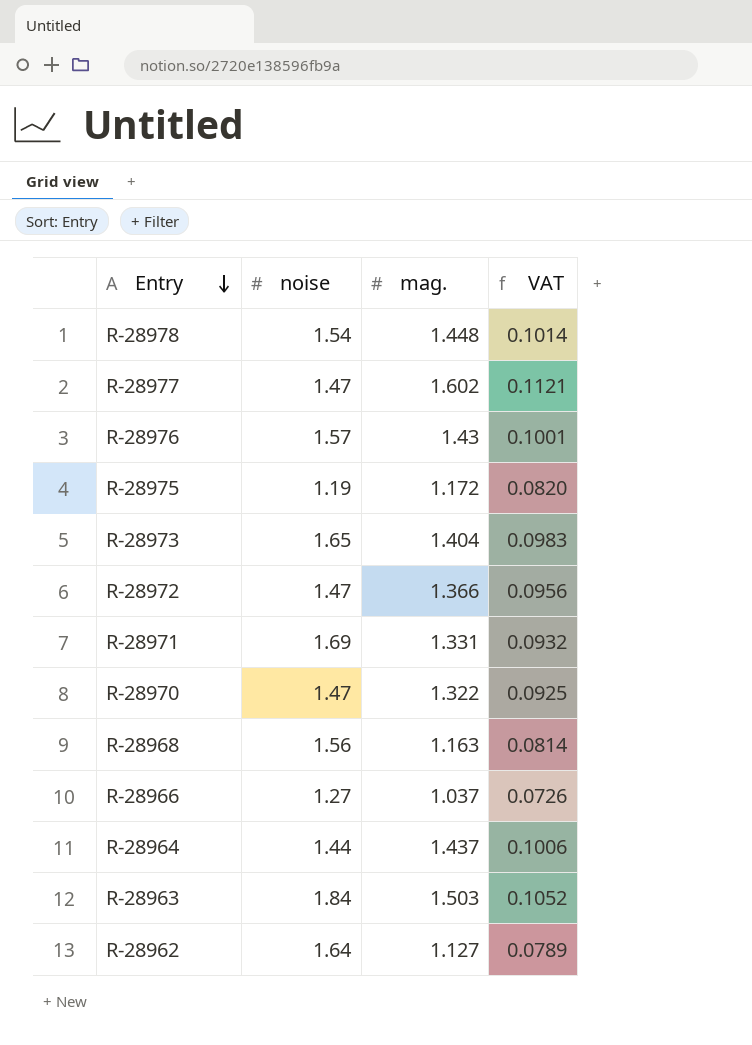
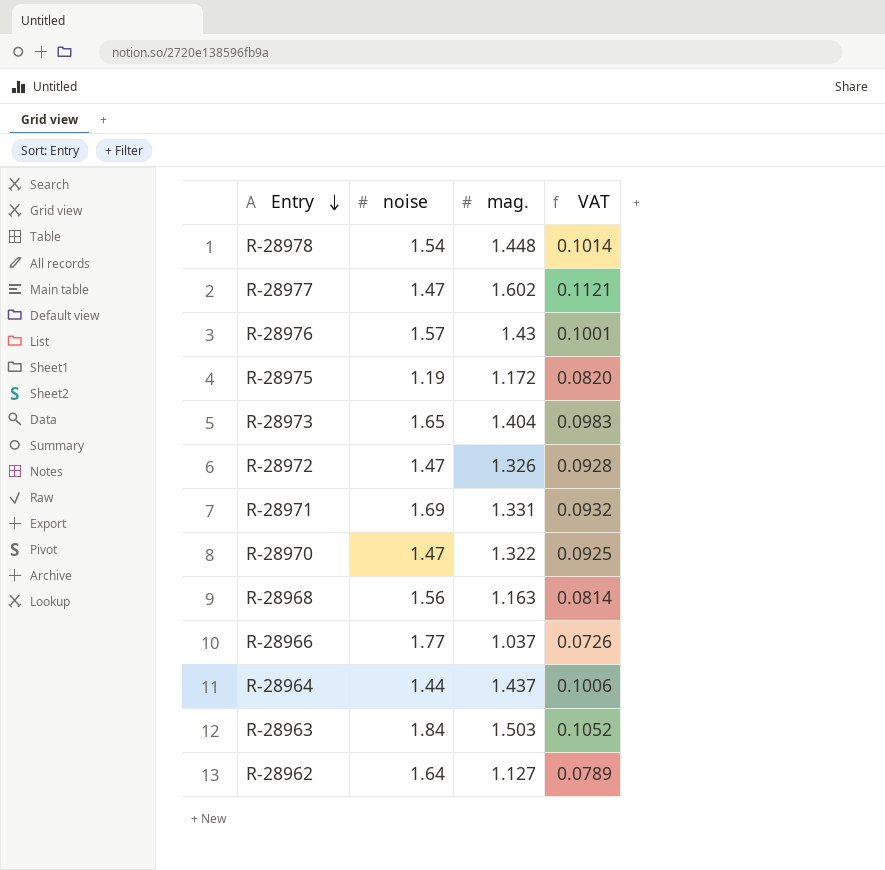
R-28972 | mag.: 1.366 -> 1.326
R-28972 | VAT: 0.0956 -> 0.0928
R-28966 | noise: 1.27 -> 1.77

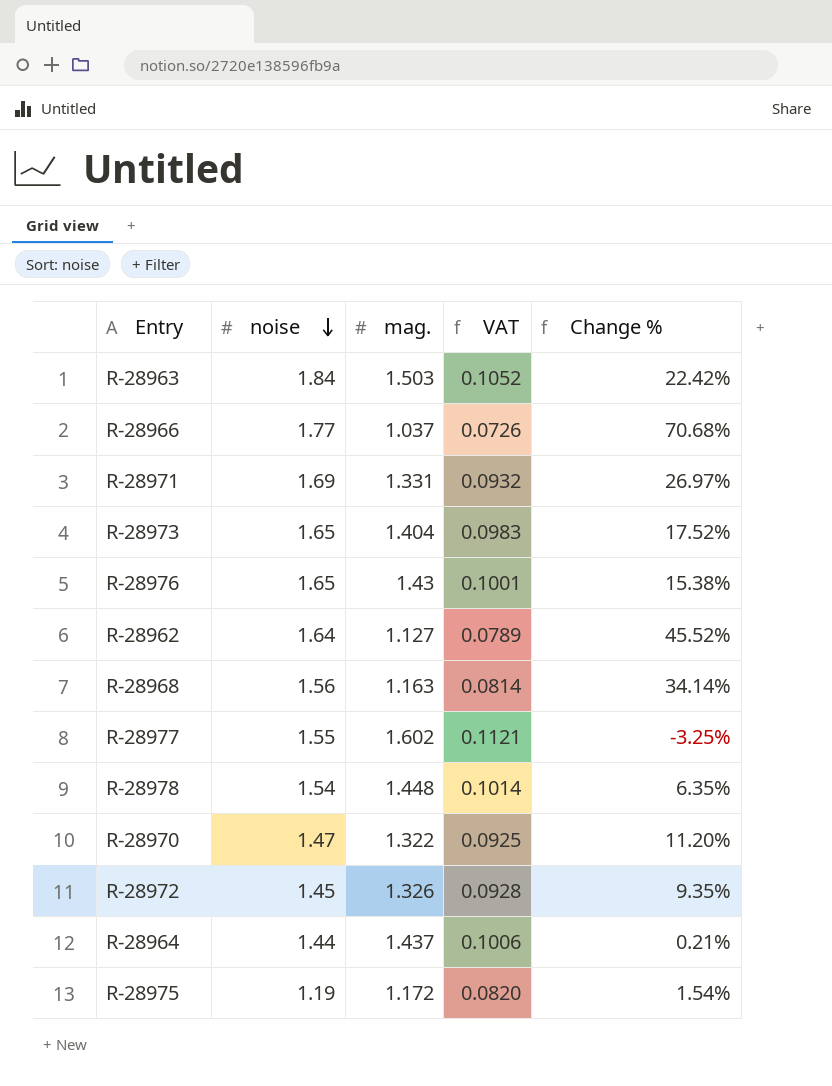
row order: Entry descending -> noise descending
column Change % | formula: none -> ([noise] - [mag.]) / [mag.]
R-28976 | noise: 1.57 -> 1.65
R-28977 | noise: 1.47 -> 1.55
R-28972 | noise: 1.47 -> 1.45

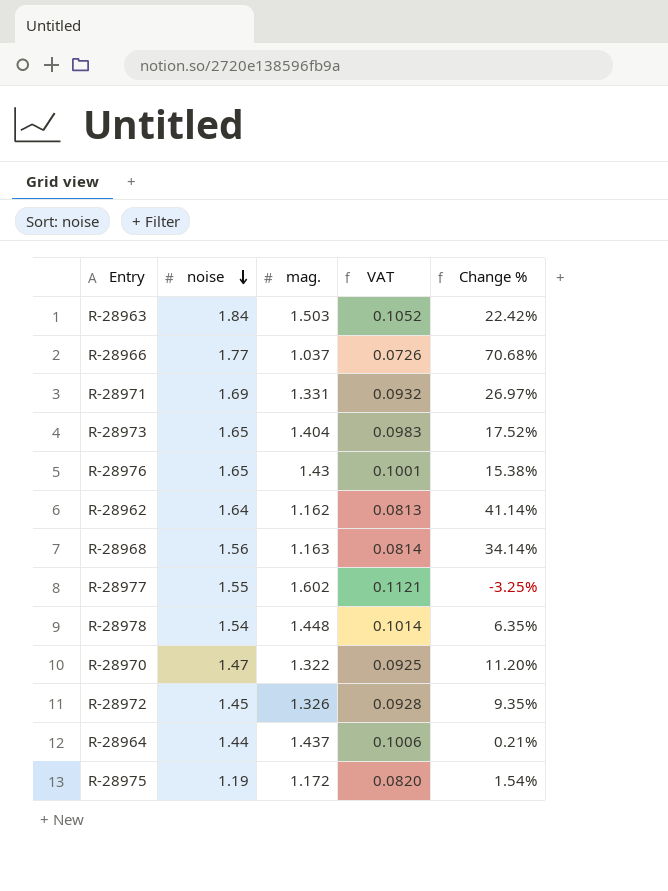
R-28962 | mag.: 1.127 -> 1.162
R-28962 | VAT: 0.0789 -> 0.0813
R-28962 | Change %: 45.52% -> 41.14%

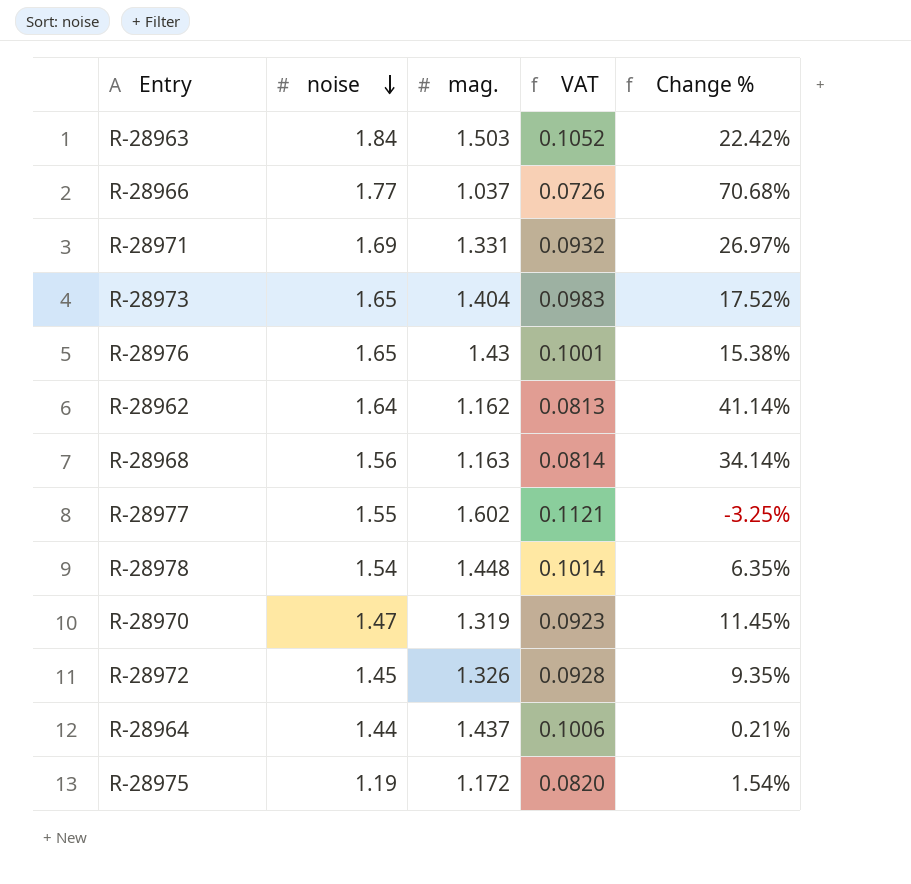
R-28970 | mag.: 1.322 -> 1.319
R-28970 | VAT: 0.0925 -> 0.0923
R-28970 | Change %: 11.20% -> 11.45%

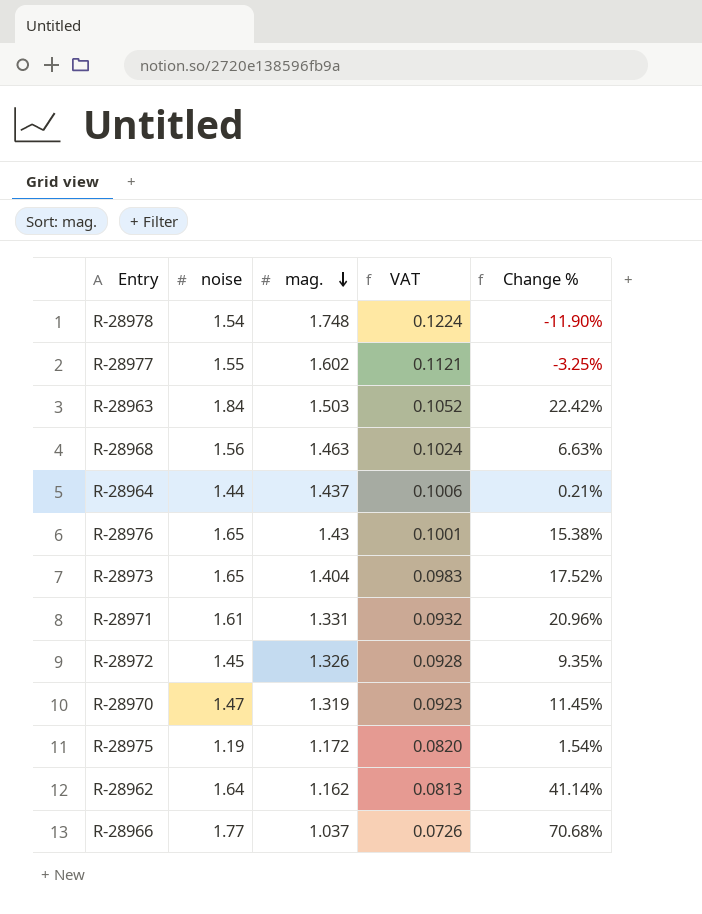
row order: noise descending -> mag. descending
R-28978 | mag.: 1.448 -> 1.748
R-28978 | VAT: 0.1014 -> 0.1224
R-28978 | Change %: 6.35% -> -11.90%
R-28968 | mag.: 1.163 -> 1.463
R-28968 | VAT: 0.0814 -> 0.1024
R-28968 | Change %: 34.14% -> 6.63%
R-28971 | noise: 1.69 -> 1.61
R-28971 | Change %: 26.97% -> 20.96%

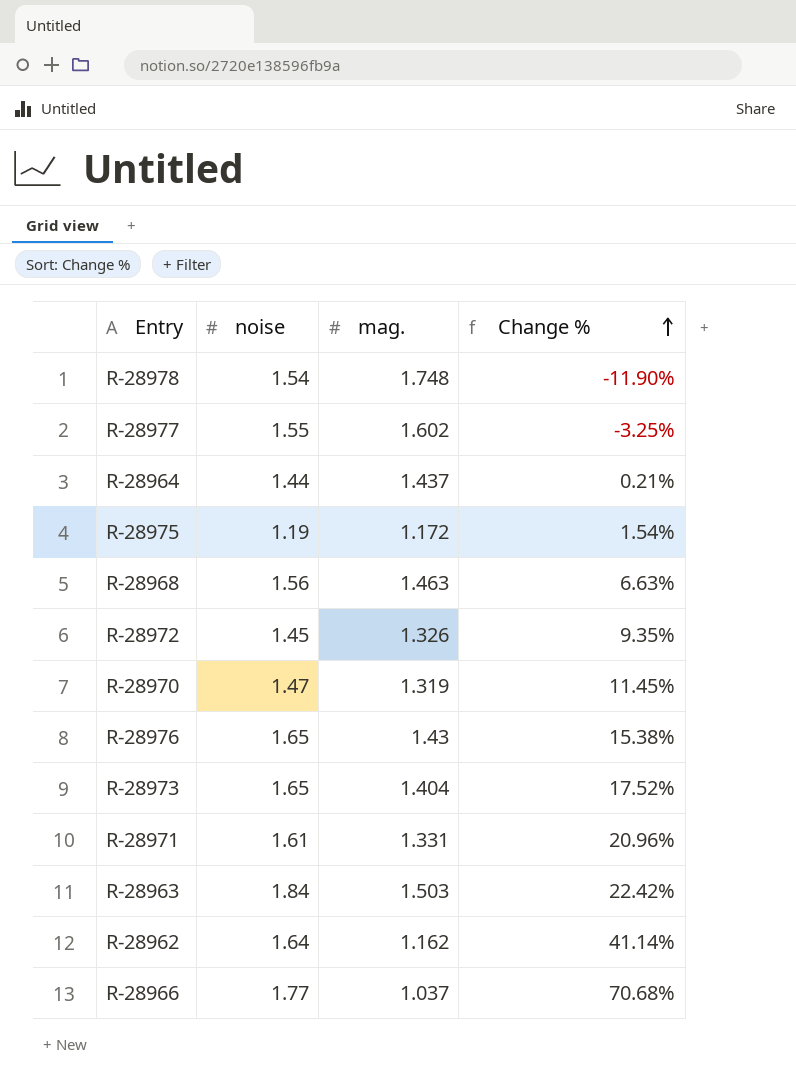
row order: mag. descending -> Change % ascending
column VAT | formula: [mag.] * 0.07 -> none

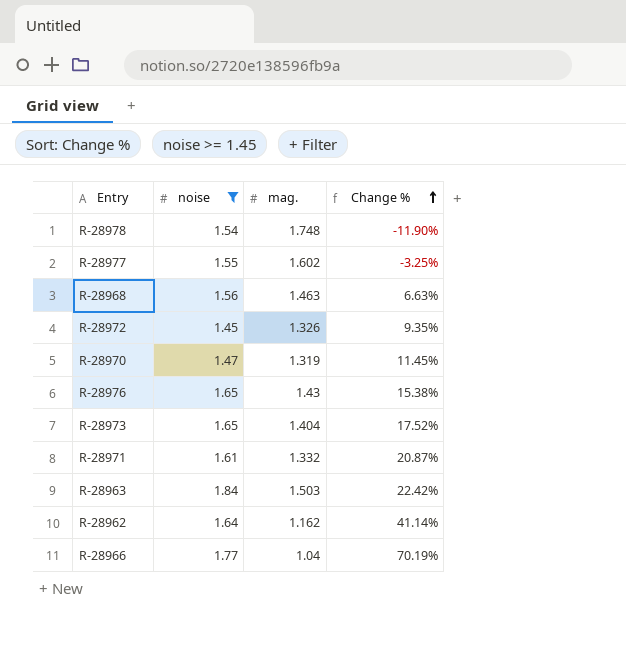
filter: none -> noise >= 1.45
R-28971 | mag.: 1.331 -> 1.332
R-28971 | Change %: 20.96% -> 20.87%
R-28966 | mag.: 1.037 -> 1.04
R-28966 | Change %: 70.68% -> 70.19%

